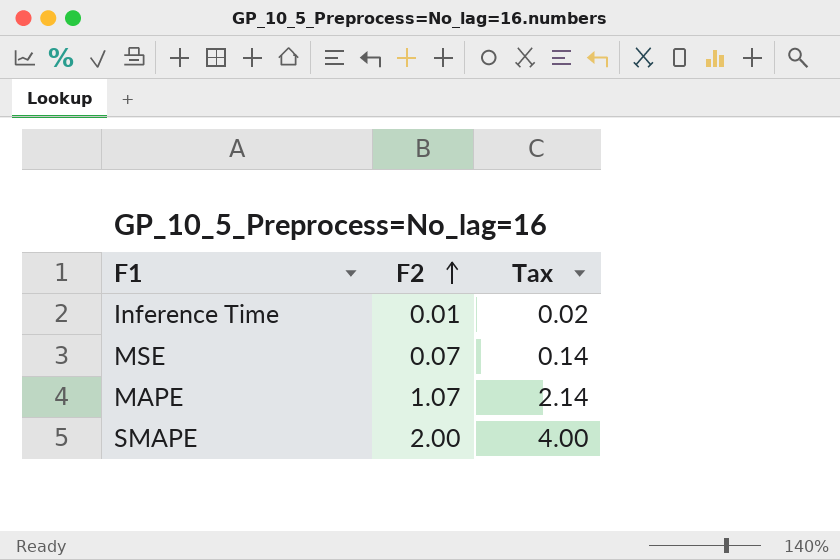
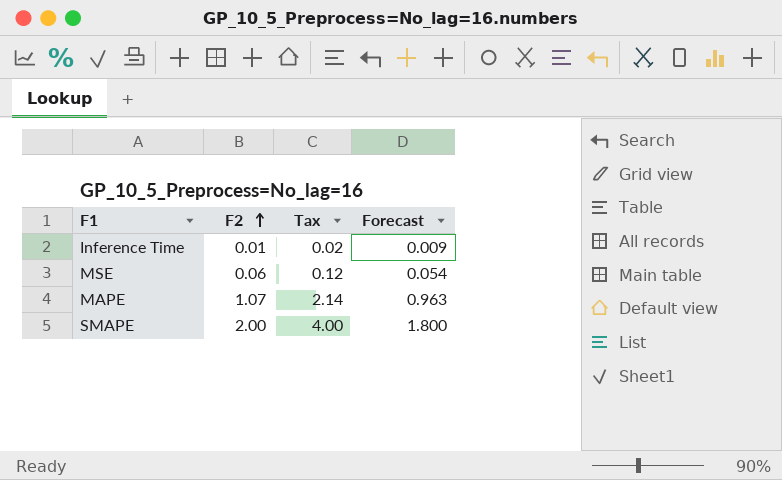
column Forecast | formula: none -> [F2] * 0.9
MSE | F2: 0.07 -> 0.06
MSE | Tax: 0.14 -> 0.12

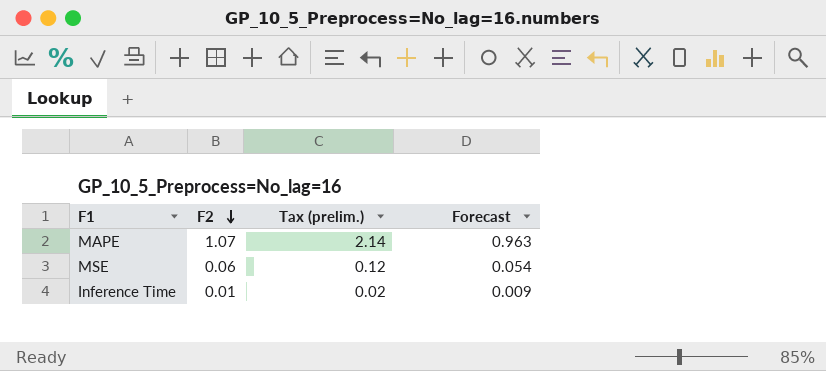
row order: F2 ascending -> F2 descending
column name: Tax -> Tax (prelim.)
row SMAPE: 2.00 | 4.00 | 1.800 -> none

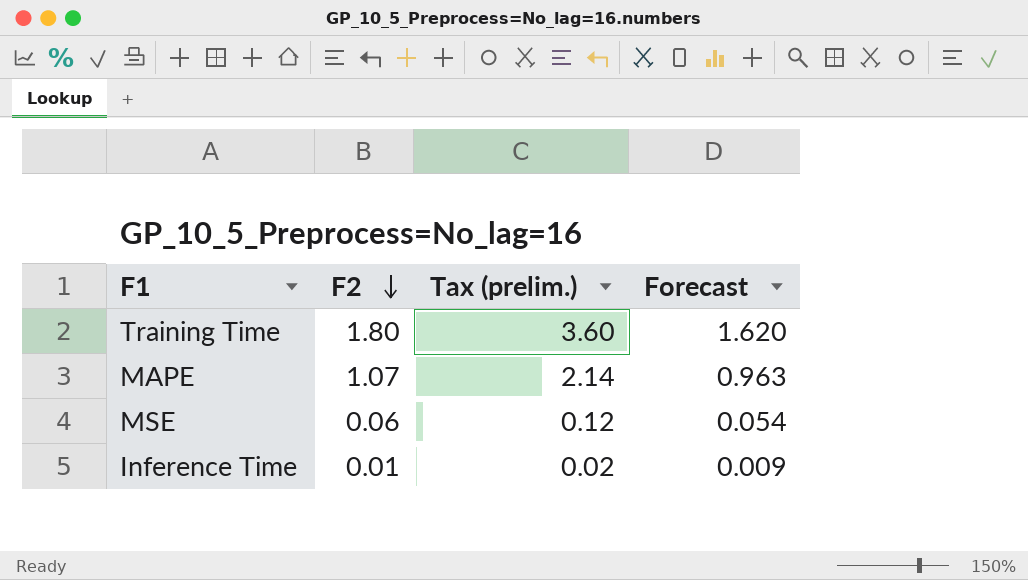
row Training Time: none -> 1.80 | 3.60 | 1.620

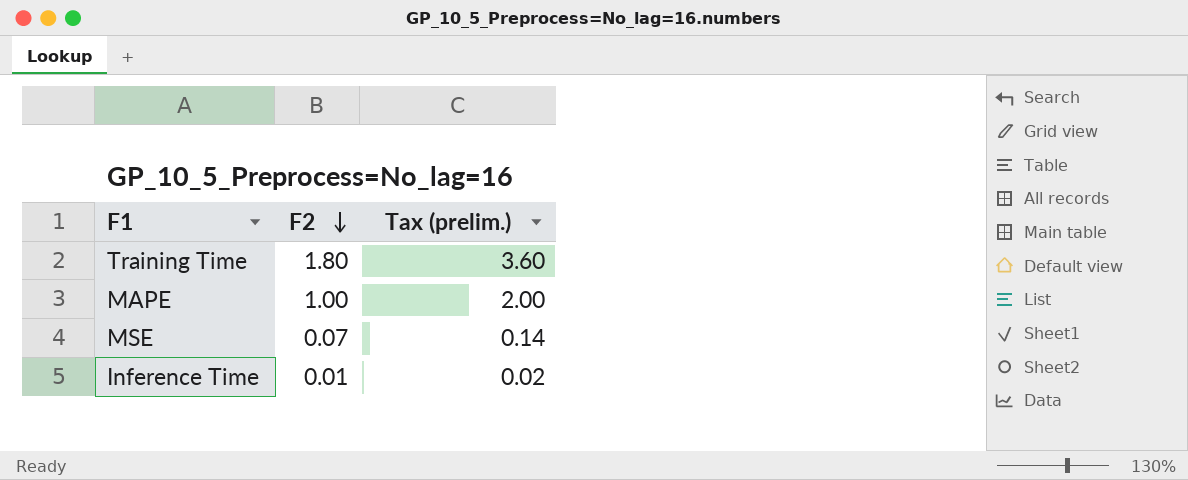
column Forecast | formula: [F2] * 0.9 -> none
MAPE | F2: 1.07 -> 1.00
MAPE | Tax (prelim.): 2.14 -> 2.00
MSE | F2: 0.06 -> 0.07
MSE | Tax (prelim.): 0.12 -> 0.14

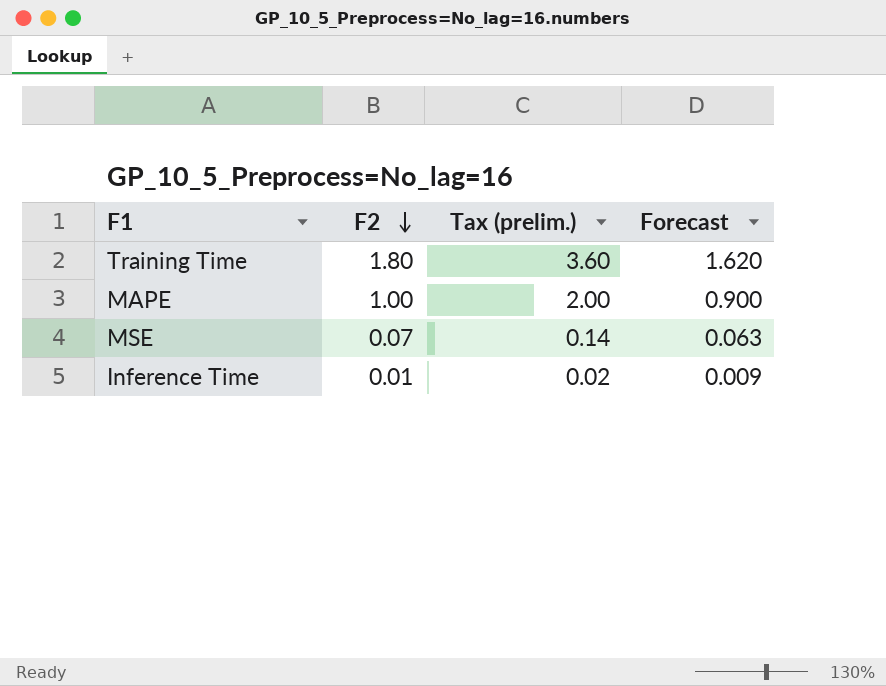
column Forecast | formula: none -> [F2] * 0.9

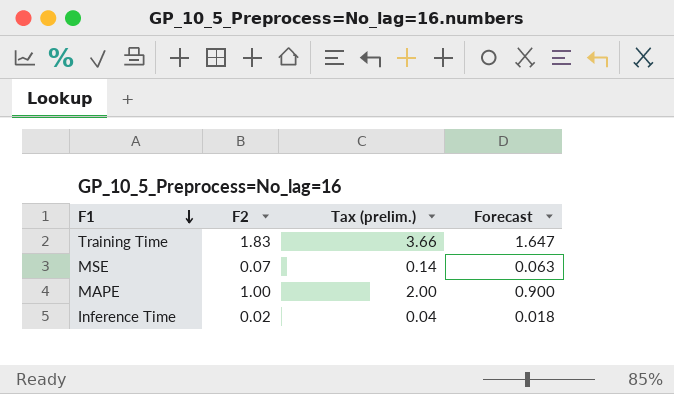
row order: F2 descending -> F1 descending
Training Time | F2: 1.80 -> 1.83
Training Time | Tax (prelim.): 3.60 -> 3.66
Training Time | Forecast: 1.620 -> 1.647
Inference Time | F2: 0.01 -> 0.02
Inference Time | Tax (prelim.): 0.02 -> 0.04
Inference Time | Forecast: 0.009 -> 0.018

